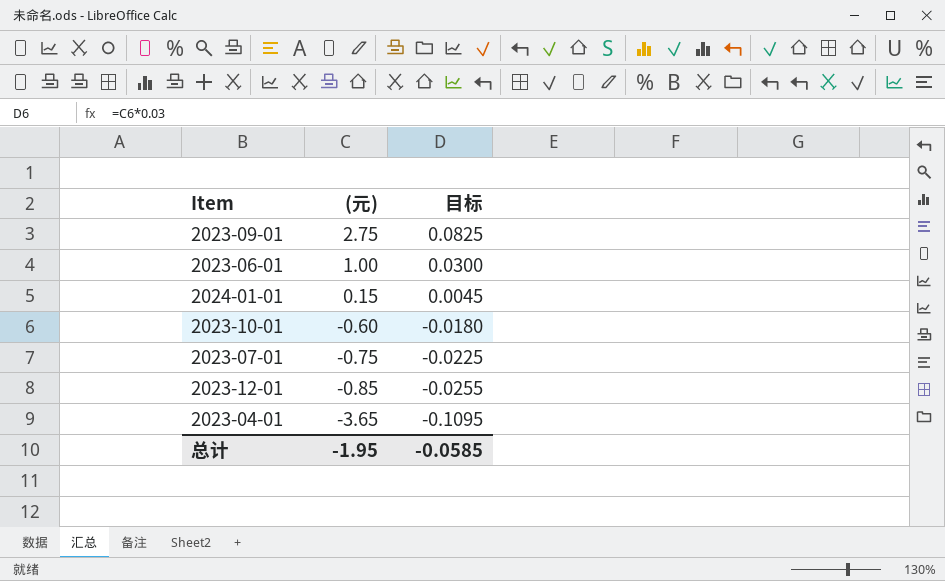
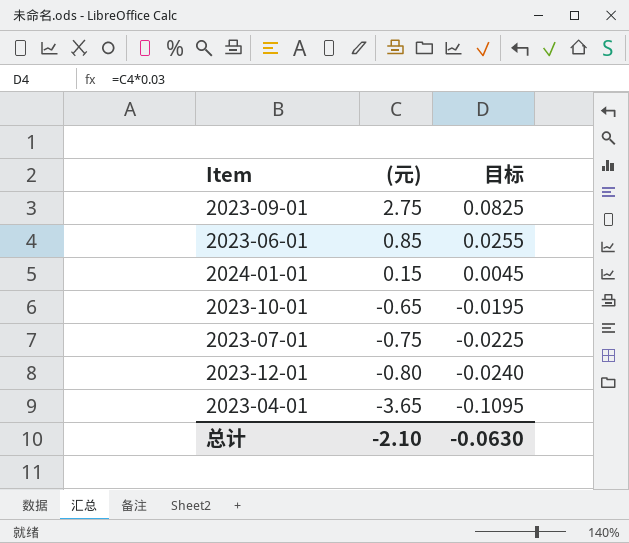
2023-06-01 | (元): 1.00 -> 0.85
2023-06-01 | 目标: 0.0300 -> 0.0255
2023-10-01 | (元): -0.60 -> -0.65
2023-10-01 | 目标: -0.0180 -> -0.0195
2023-12-01 | (元): -0.85 -> -0.80
2023-12-01 | 目标: -0.0255 -> -0.0240
总计 | (元): -1.95 -> -2.10
总计 | 目标: -0.0585 -> -0.0630

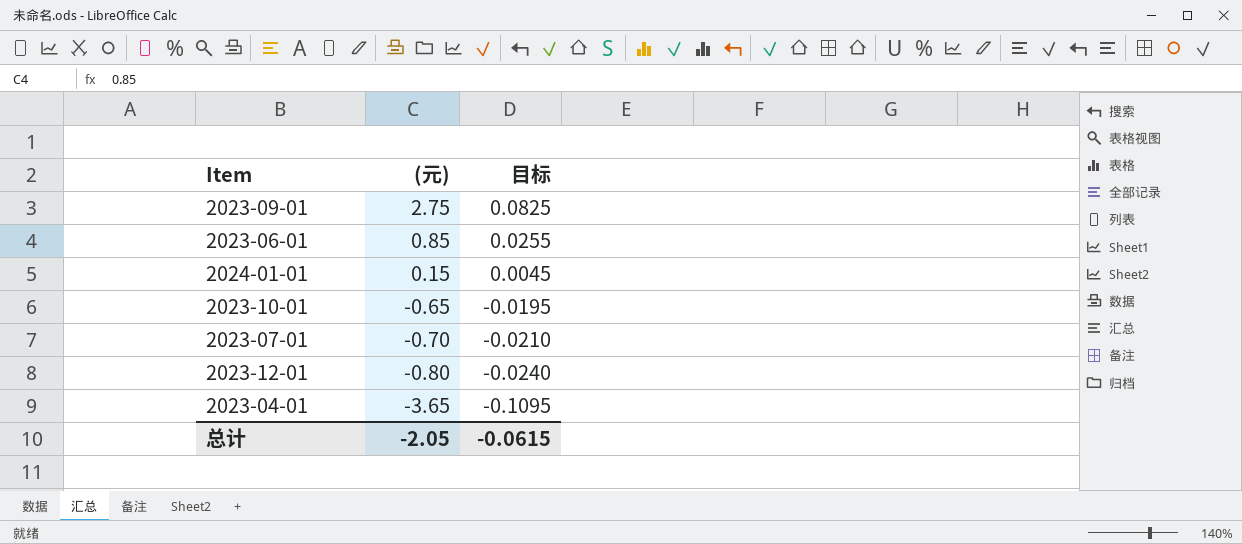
2023-07-01 | (元): -0.75 -> -0.70
2023-07-01 | 目标: -0.0225 -> -0.0210
总计 | (元): -2.10 -> -2.05
总计 | 目标: -0.0630 -> -0.0615

